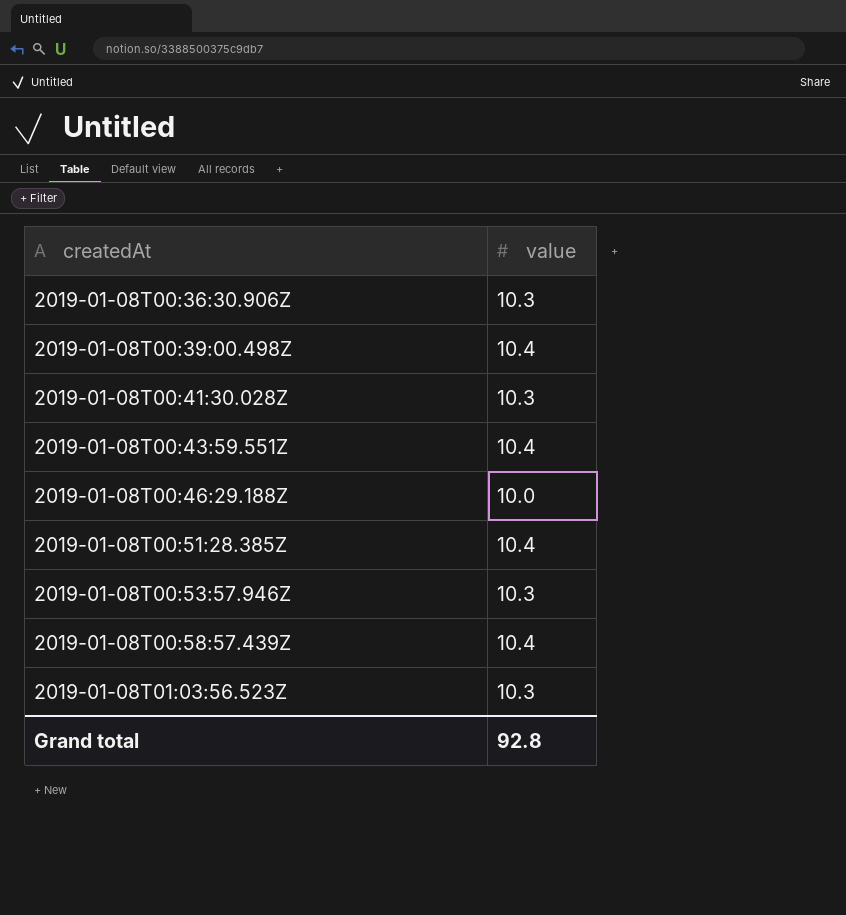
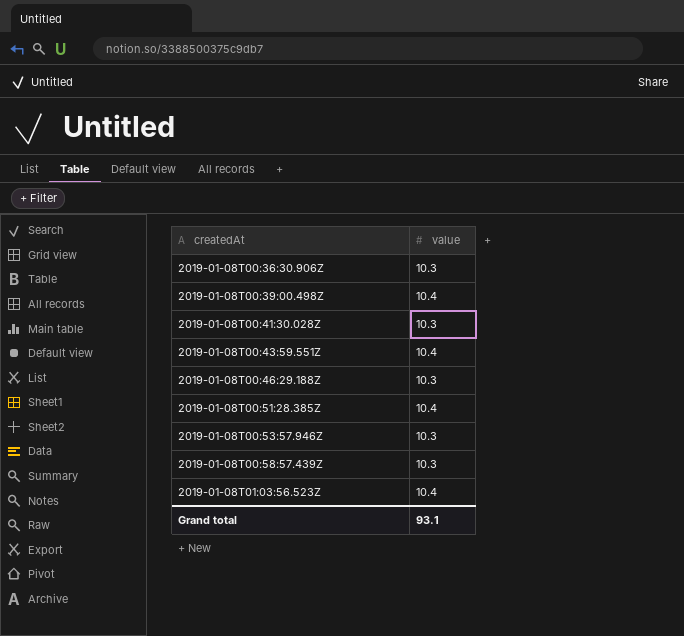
2019-01-08T00:46:29.188Z | value: 10.0 -> 10.3
2019-01-08T00:58:57.439Z | value: 10.4 -> 10.3
2019-01-08T01:03:56.523Z | value: 10.3 -> 10.4
Grand total | value: 92.8 -> 93.1

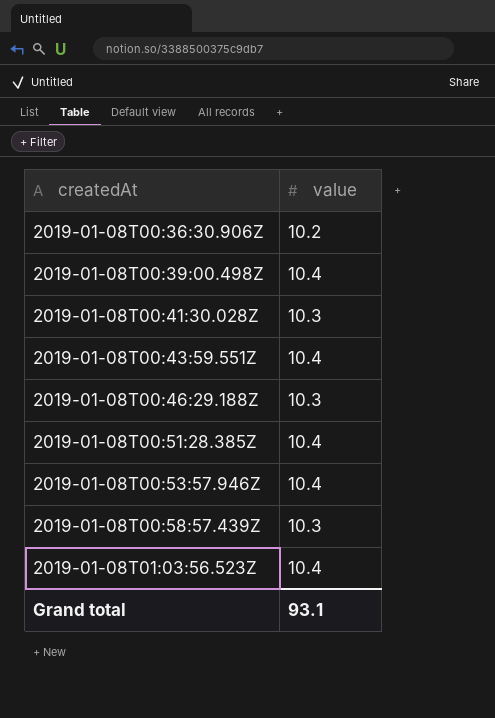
2019-01-08T00:36:30.906Z | value: 10.3 -> 10.2
2019-01-08T00:53:57.946Z | value: 10.3 -> 10.4

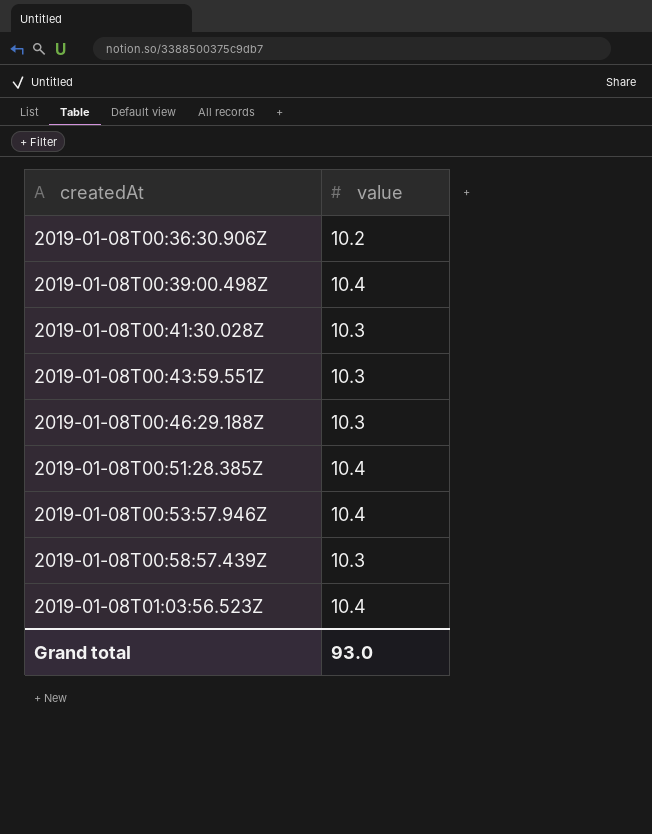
2019-01-08T00:43:59.551Z | value: 10.4 -> 10.3
Grand total | value: 93.1 -> 93.0

